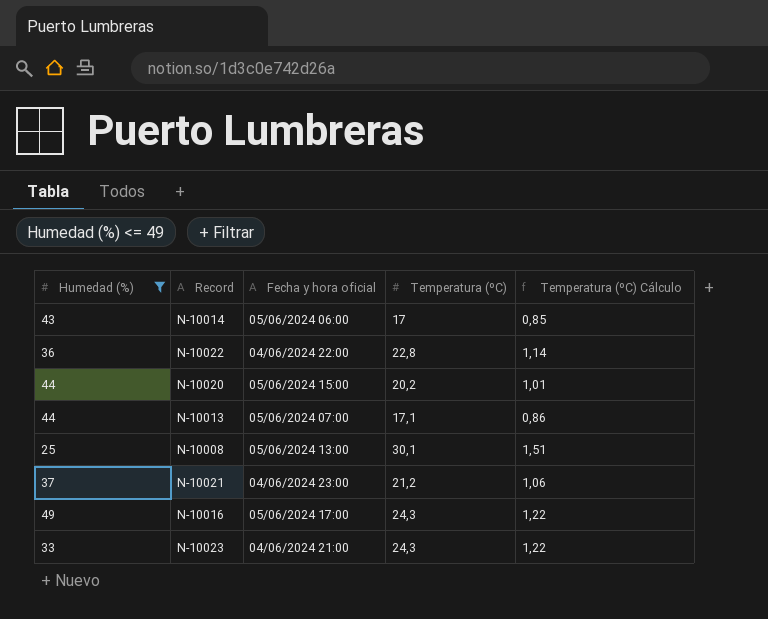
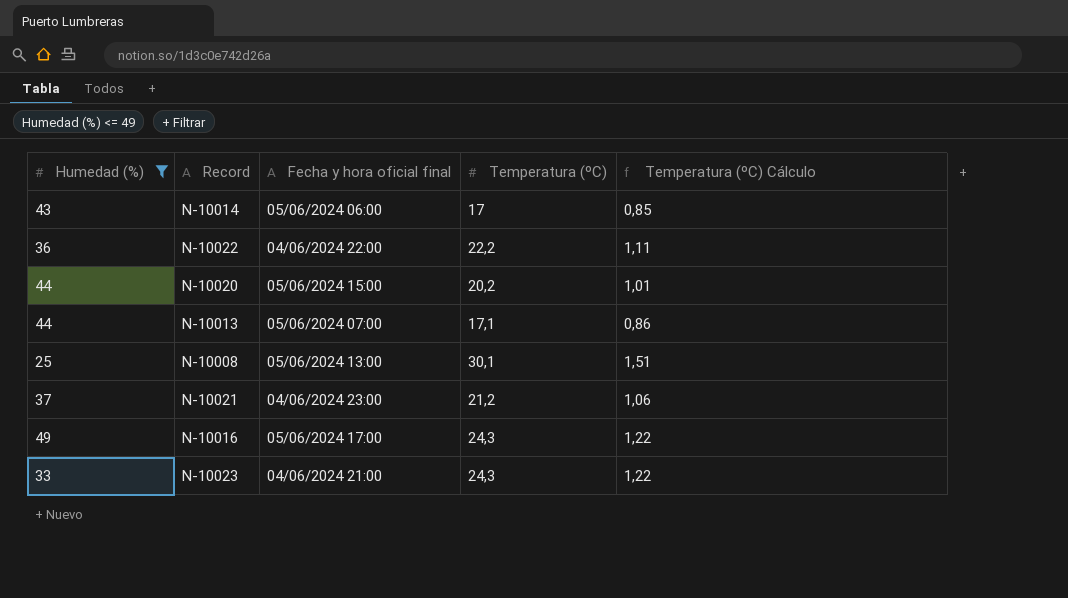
column name: Fecha y hora oficial -> Fecha y hora oficial final
N-10022 | Temperatura (ºC): 22,8 -> 22,2
N-10022 | Temperatura (ºC) Cálculo: 1,14 -> 1,11

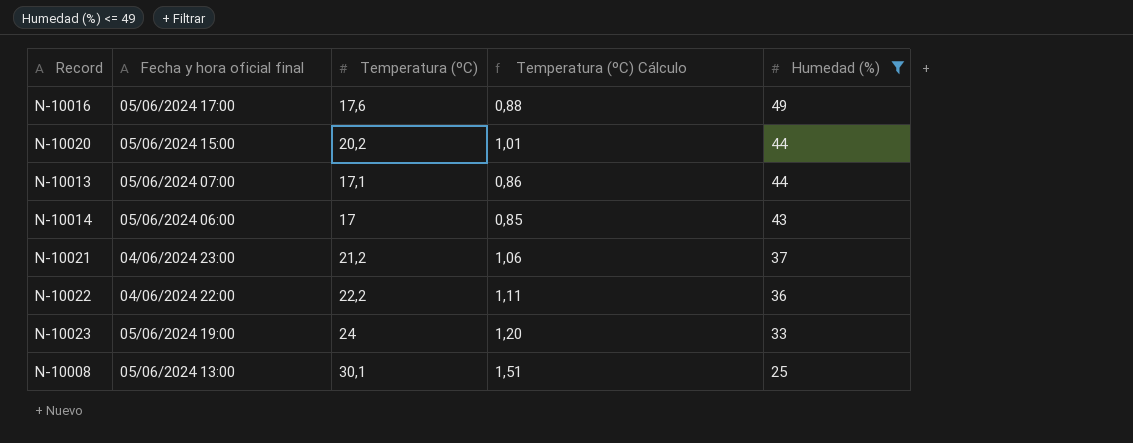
row order: none -> Humedad (%) descending
column Humedad (%) | position: 1 -> 5
N-10016 | Temperatura (ºC): 24,3 -> 17,6
N-10016 | Temperatura (ºC) Cálculo: 1,22 -> 0,88
N-10023 | Fecha y hora oficial final: 04/06/2024 21:00 -> 05/06/2024 19:00
N-10023 | Temperatura (ºC): 24,3 -> 24
N-10023 | Temperatura (ºC) Cálculo: 1,22 -> 1,20

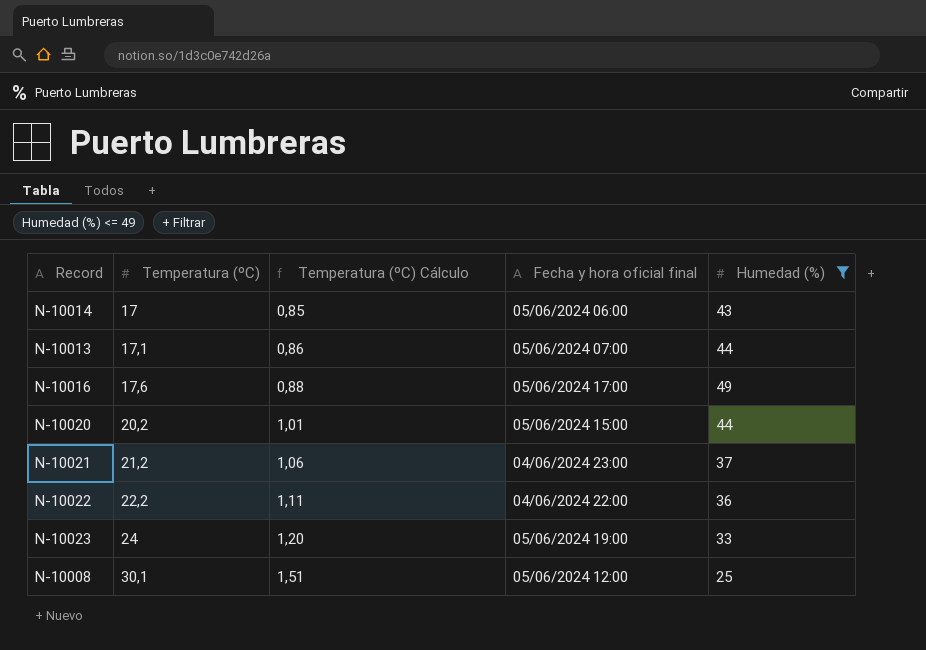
row order: Humedad (%) descending -> Temperatura (ºC) ascending
column Fecha y hora oficial final | position: 2 -> 4
N-10008 | Fecha y hora oficial final: 05/06/2024 13:00 -> 05/06/2024 12:00

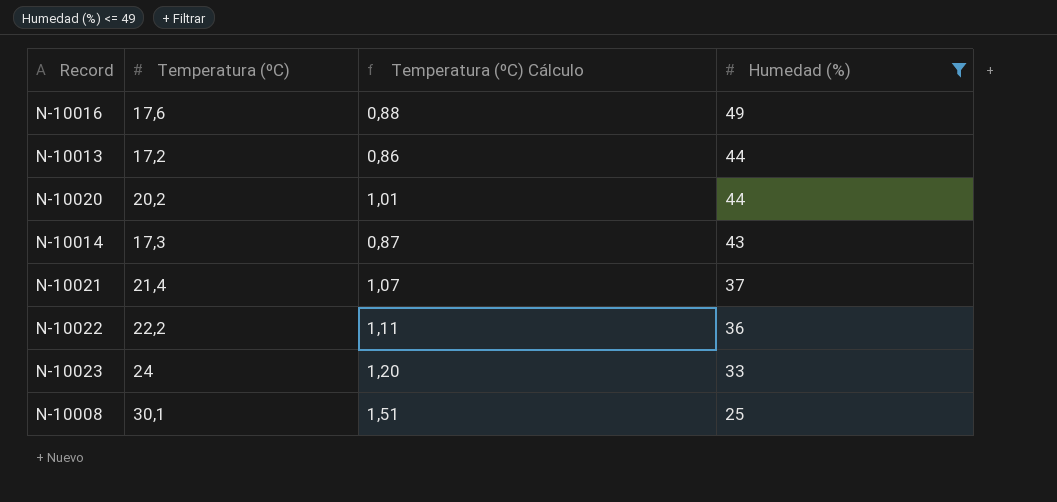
row order: Temperatura (ºC) ascending -> Humedad (%) descending
column Fecha y hora oficial final | position: 4 -> none
N-10013 | Temperatura (ºC): 17,1 -> 17,2
N-10014 | Temperatura (ºC): 17 -> 17,3
N-10014 | Temperatura (ºC) Cálculo: 0,85 -> 0,87
N-10021 | Temperatura (ºC): 21,2 -> 21,4
N-10021 | Temperatura (ºC) Cálculo: 1,06 -> 1,07

